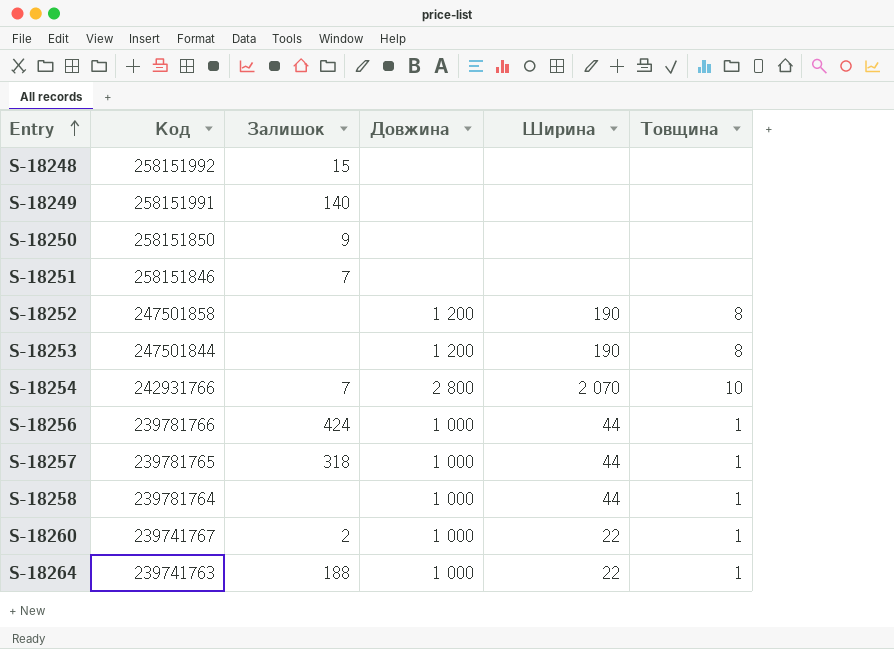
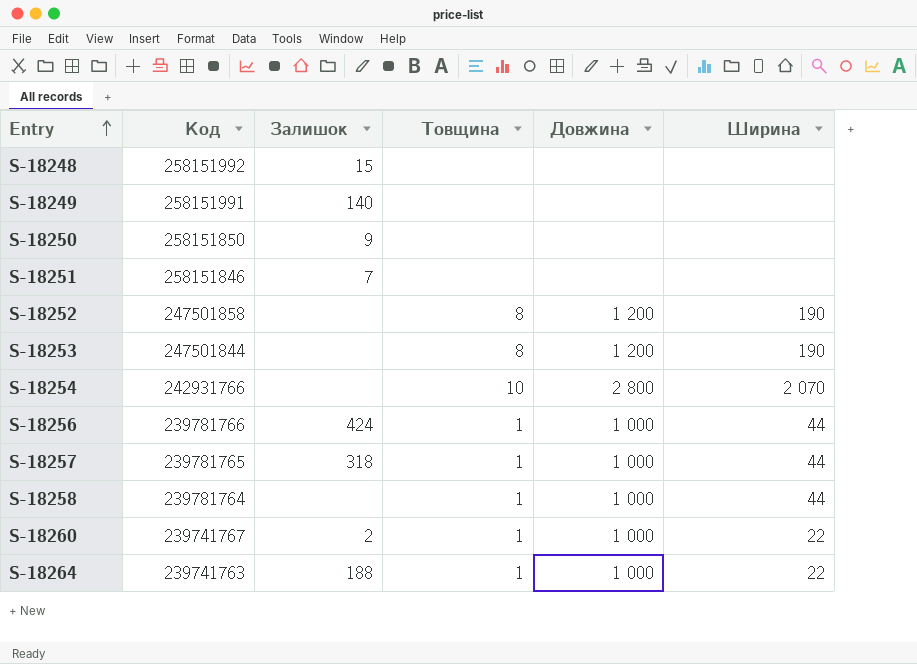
column Товщина | position: 6 -> 4
S-18254 | Залишок: 7 -> none

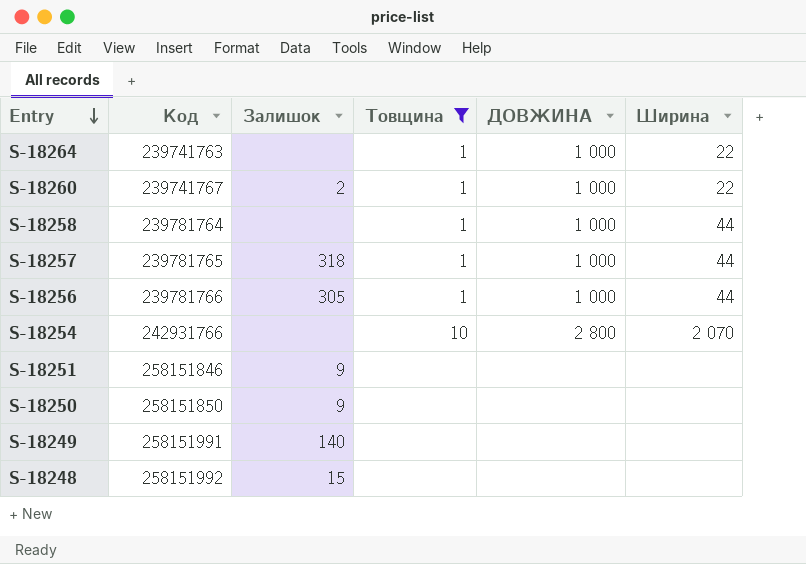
filter: none -> Товщина != 8
row order: Entry ascending -> Entry descending
column name: Довжина -> ДОВЖИНА
S-18264 | Залишок: 188 -> none
S-18256 | Залишок: 424 -> 305
S-18251 | Залишок: 7 -> 9

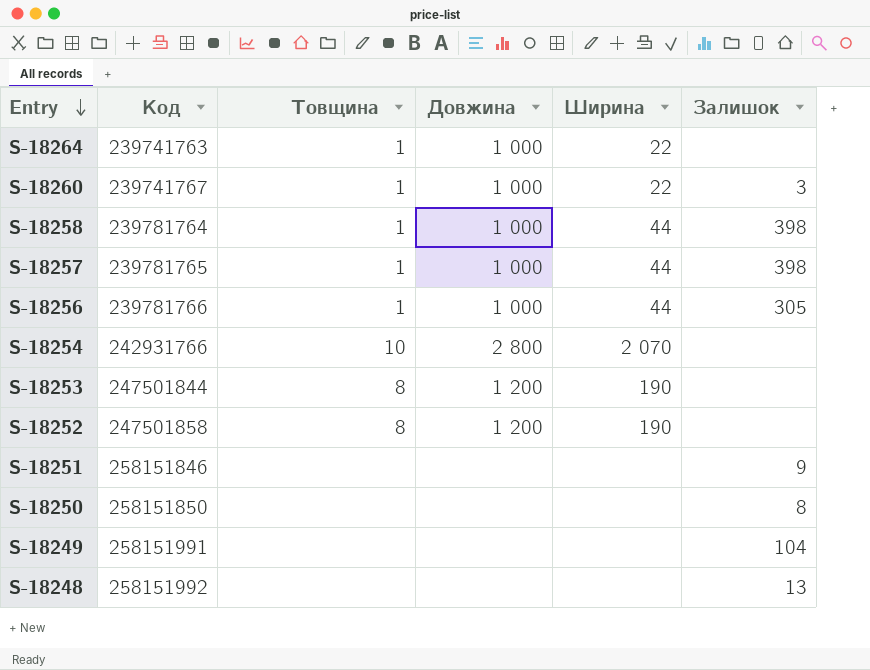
filter: Товщина != 8 -> none
column name: ДОВЖИНА -> Довжина
column Залишок | position: 3 -> 6
S-18260 | Залишок: 2 -> 3
S-18258 | Залишок: none -> 398
S-18257 | Залишок: 318 -> 398
S-18250 | Залишок: 9 -> 8
S-18249 | Залишок: 140 -> 104
S-18248 | Залишок: 15 -> 13

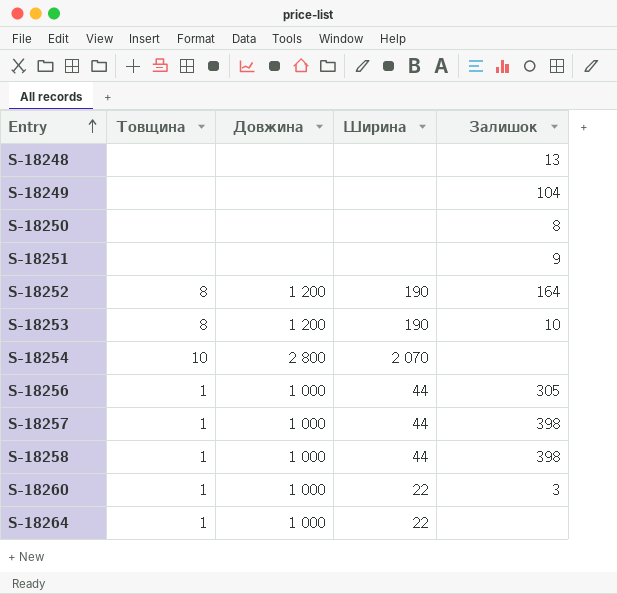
row order: Entry descending -> Entry ascending
column Код | position: 2 -> none
S-18252 | Залишок: none -> 164
S-18253 | Залишок: none -> 10

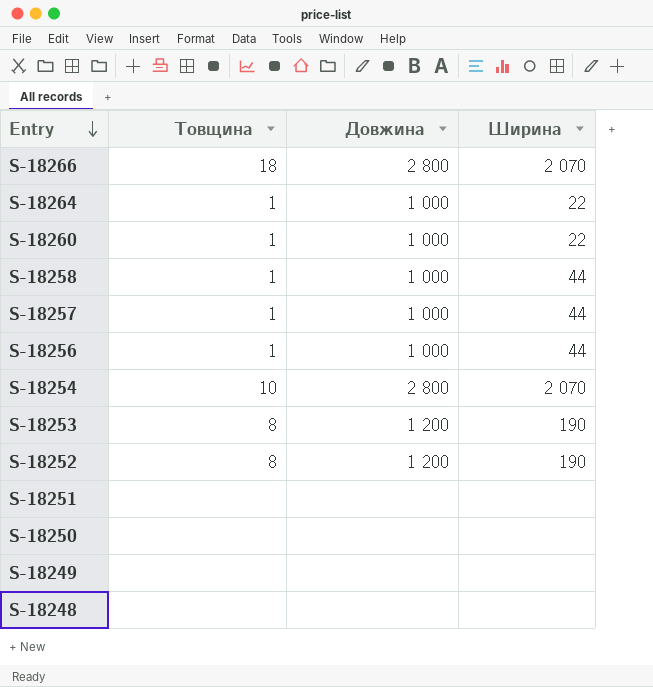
row order: Entry ascending -> Entry descending
column Залишок | position: 5 -> none
row S-18266: none -> 18 | 2 800 | 2 070

